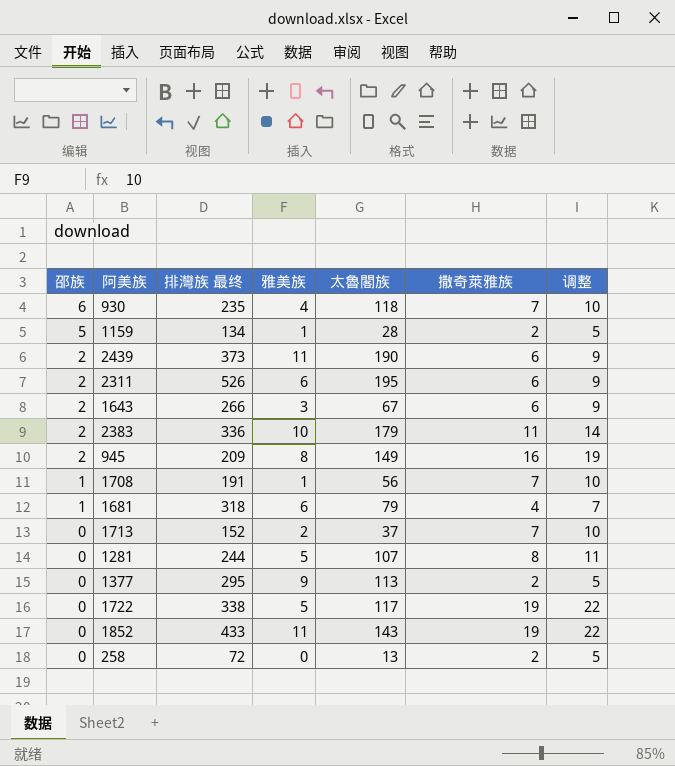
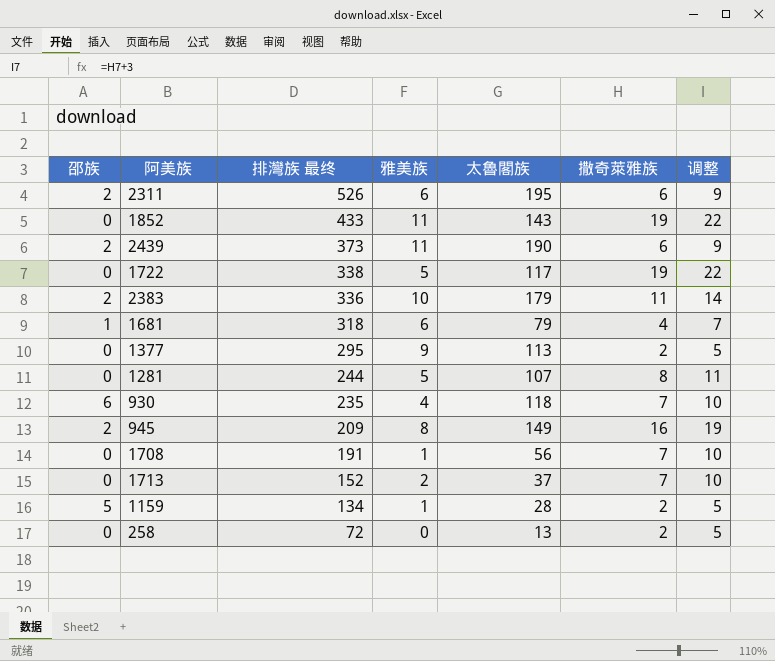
row order: 邵族 descending -> 排灣族 最终 descending
row 1643: 2 | 266 | 3 | 67 | 6 | 9 -> none
1708 | 邵族: 1 -> 0

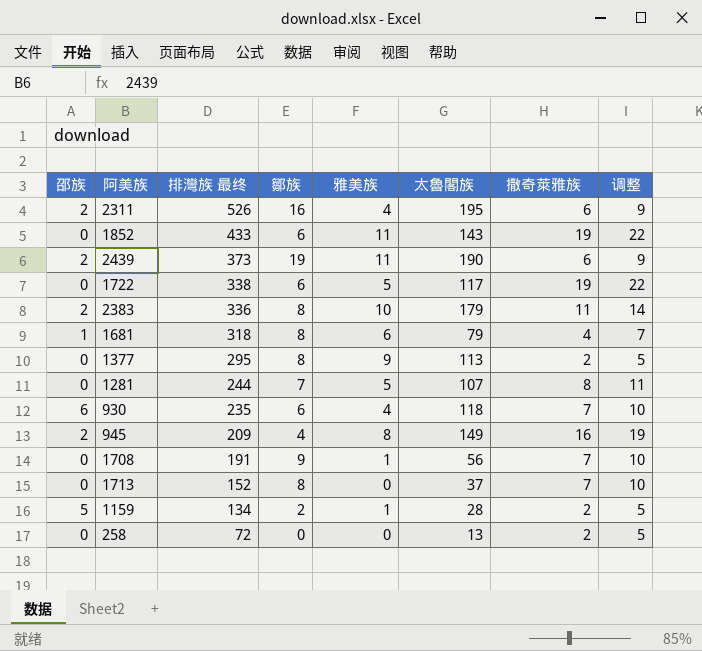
column 鄒族 | position: none -> 4
2311 | 雅美族: 6 -> 4
1713 | 雅美族: 2 -> 0

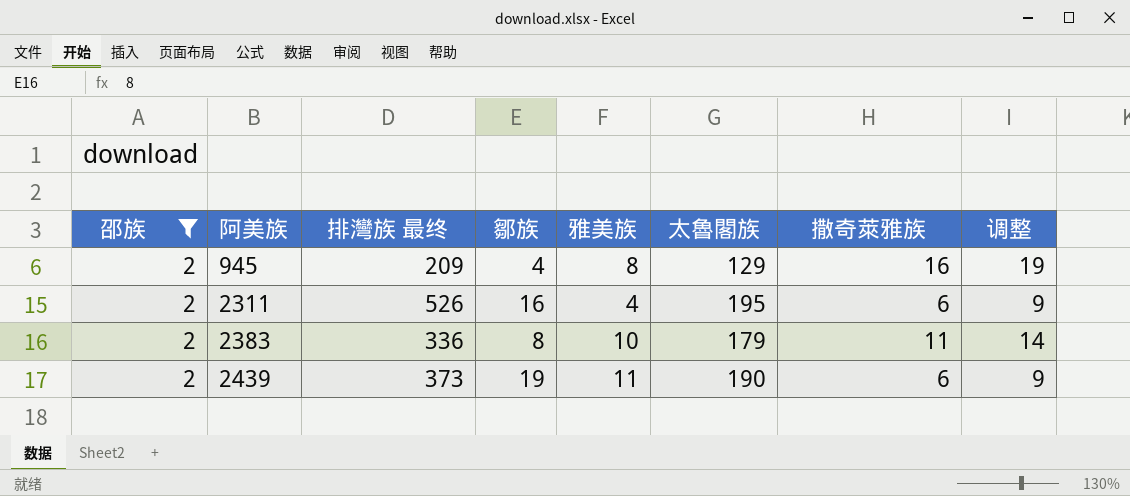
filter: none -> 邵族 = 2
row order: 排灣族 最终 descending -> 阿美族 ascending
945 | 太魯閣族: 149 -> 129

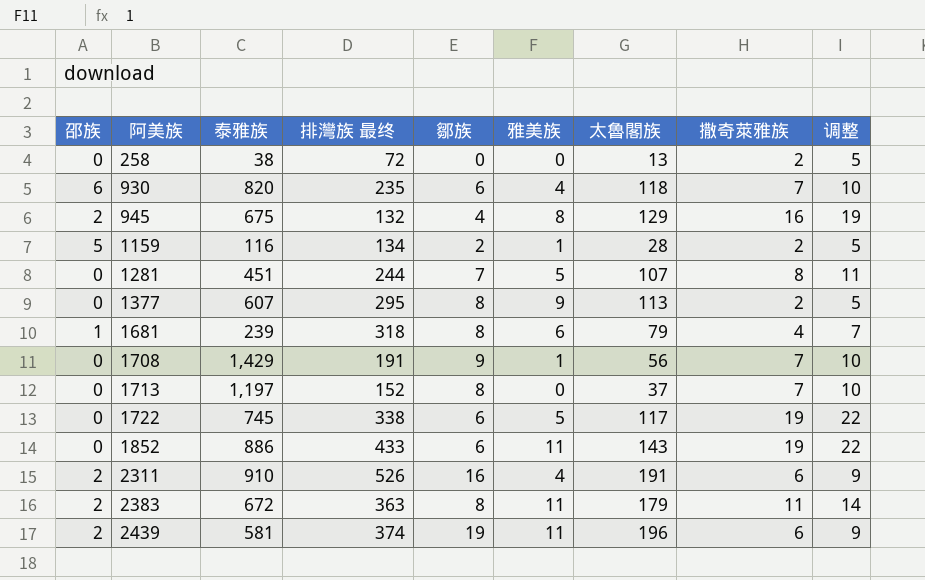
filter: 邵族 = 2 -> none
column 泰雅族 | position: none -> 3
945 | 排灣族 最终: 209 -> 132
2311 | 太魯閣族: 195 -> 191
2383 | 排灣族 最终: 336 -> 363
2383 | 雅美族: 10 -> 11
2439 | 排灣族 最终: 373 -> 374
2439 | 太魯閣族: 190 -> 196

